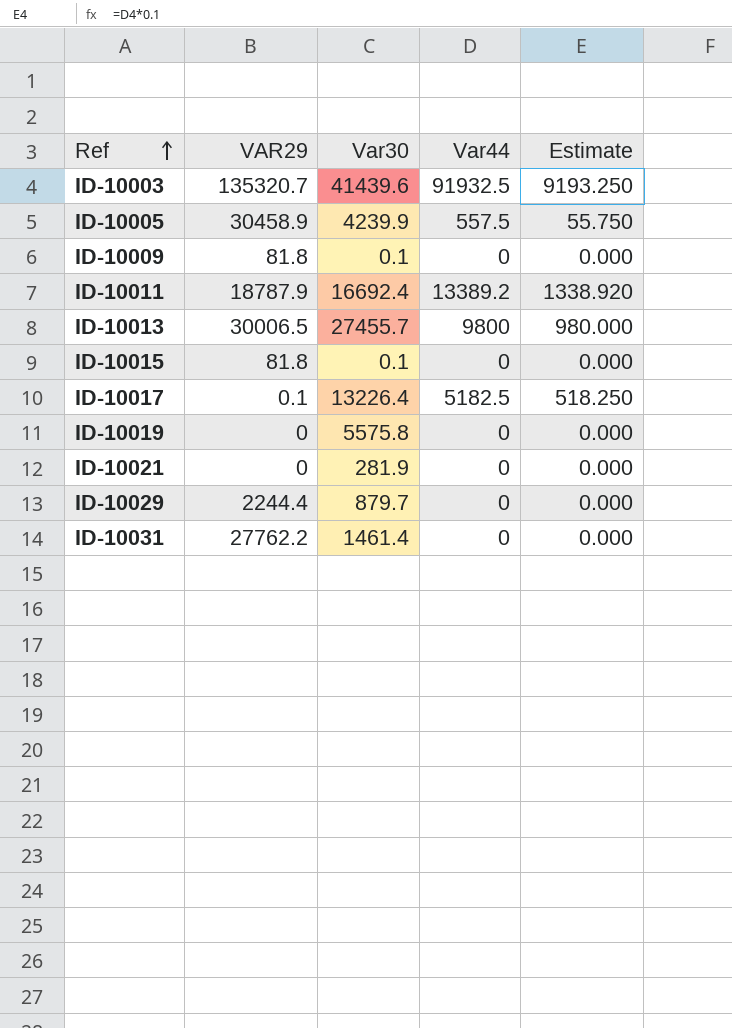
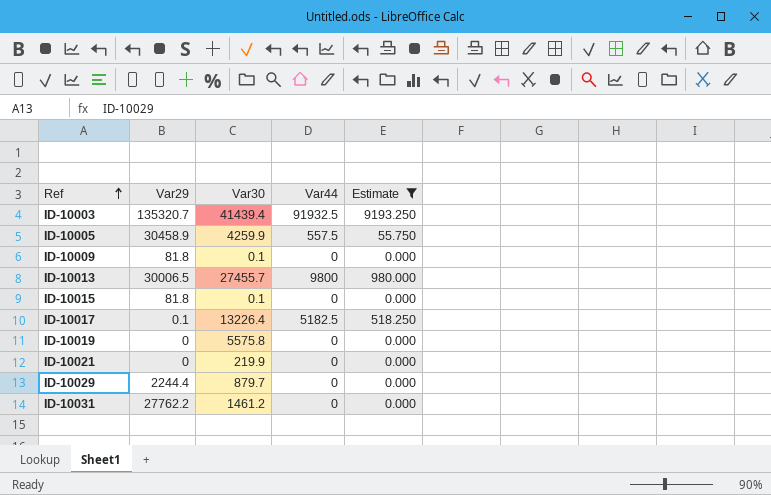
filter: none -> Estimate != 1338.920
column name: VAR29 -> Var29
ID-10003 | Var30: 41439.6 -> 41439.4
ID-10005 | Var30: 4239.9 -> 4259.9
ID-10021 | Var30: 281.9 -> 219.9
ID-10031 | Var30: 1461.4 -> 1461.2

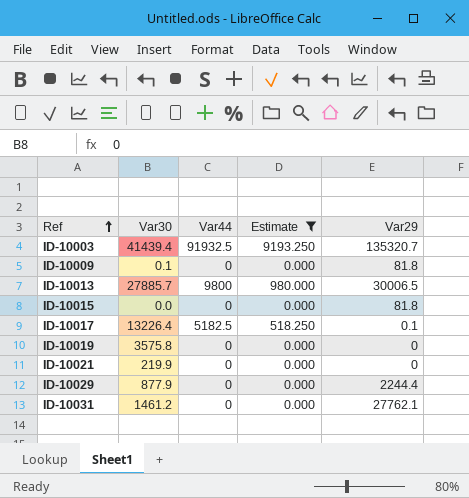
column Var29 | position: 2 -> 5
row ID-10005: 30458.9 | 4259.9 | 557.5 | 55.750 -> none
ID-10013 | Var30: 27455.7 -> 27885.7
ID-10015 | Var30: 0.1 -> 0.0
ID-10019 | Var30: 5575.8 -> 3575.8
ID-10029 | Var30: 879.7 -> 877.9
ID-10031 | Var29: 27762.2 -> 27762.1

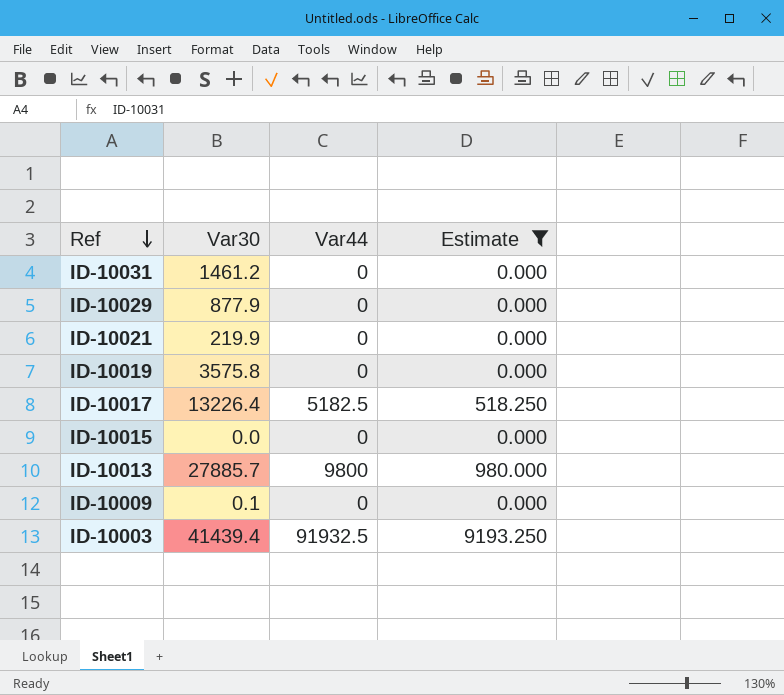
row order: Ref ascending -> Ref descending
column Var29 | position: 5 -> none

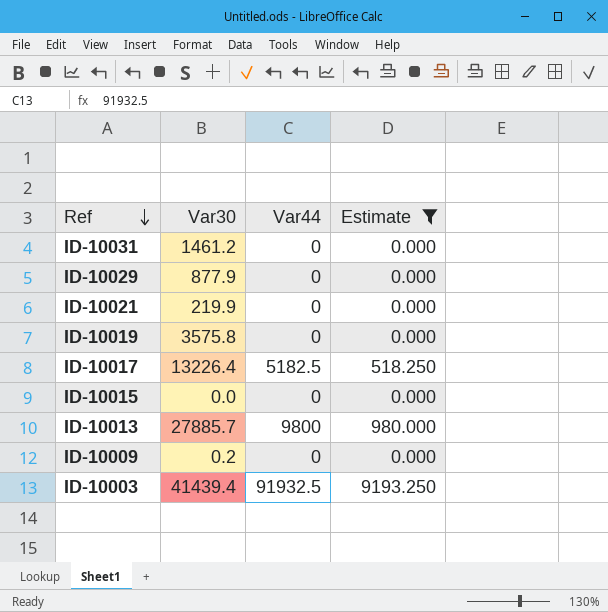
ID-10009 | Var30: 0.1 -> 0.2

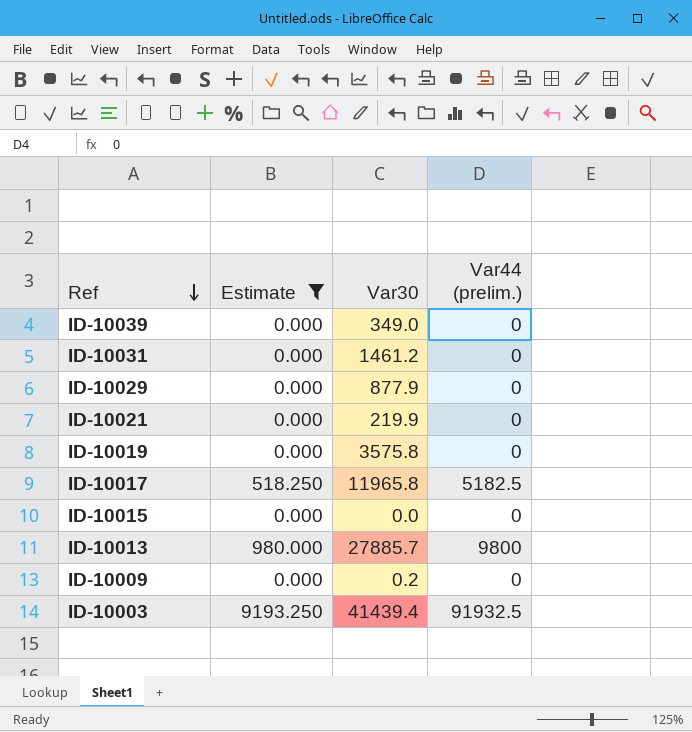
column Estimate | position: 4 -> 2
column name: Var44 -> Var44 (prelim.)
row ID-10039: none -> 0.000 | 349.0 | 0
ID-10017 | Var30: 13226.4 -> 11965.8

